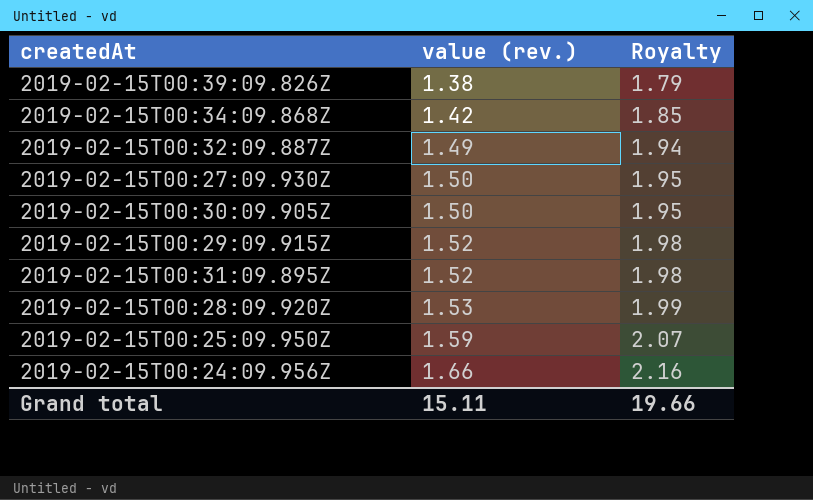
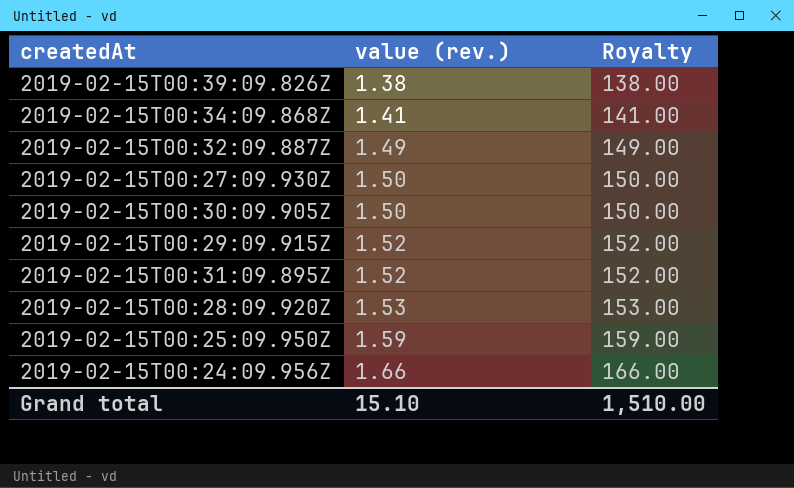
column Royalty | formula: [value (rev.)] * 1.3 -> [value (rev.)] * 100
2019-02-15T00:34:09.868Z | value (rev.): 1.42 -> 1.41
Grand total | value (rev.): 15.11 -> 15.10
Grand total | Royalty: 19.66 -> 1,510.00

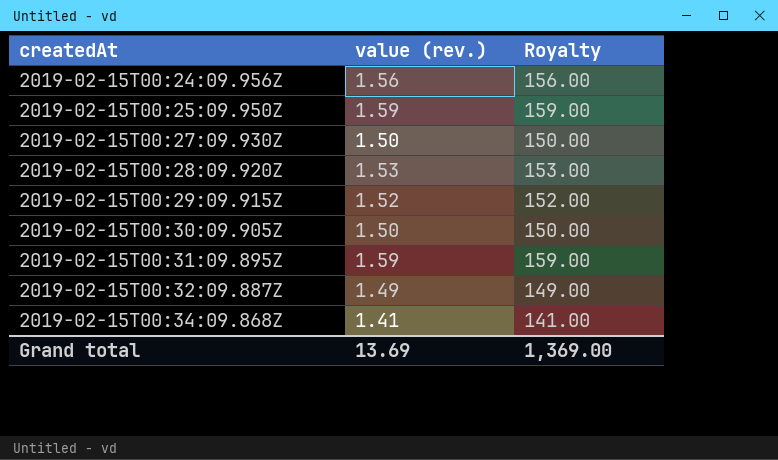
row order: value (rev.) ascending -> createdAt ascending
row 2019-02-15T00:39:09.826Z: 1.38 | 138.00 -> none
2019-02-15T00:24:09.956Z | value (rev.): 1.66 -> 1.56
2019-02-15T00:24:09.956Z | Royalty: 166.00 -> 156.00
2019-02-15T00:31:09.895Z | value (rev.): 1.52 -> 1.59
2019-02-15T00:31:09.895Z | Royalty: 152.00 -> 159.00
Grand total | value (rev.): 15.10 -> 13.69
Grand total | Royalty: 1,510.00 -> 1,369.00

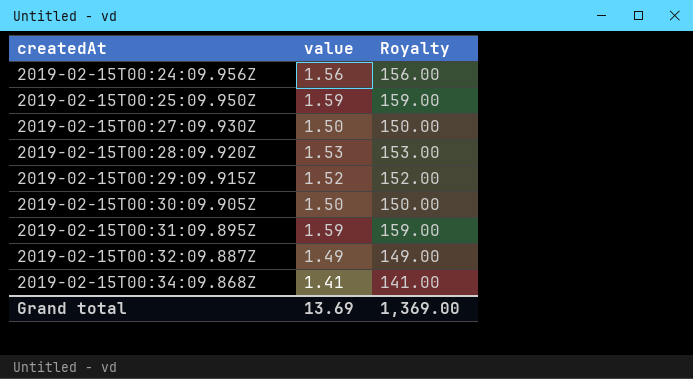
column name: value (rev.) -> value

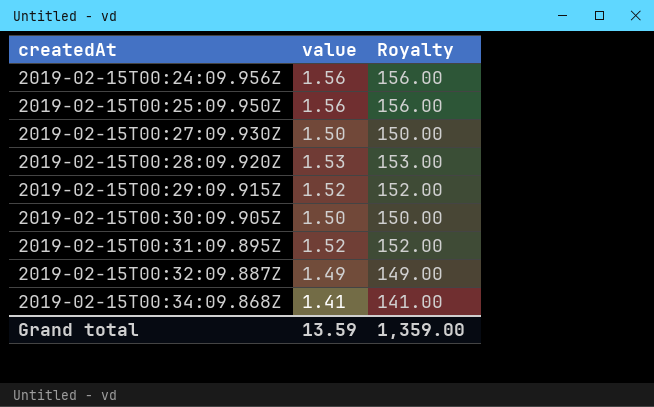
2019-02-15T00:25:09.950Z | value: 1.59 -> 1.56
2019-02-15T00:25:09.950Z | Royalty: 159.00 -> 156.00
2019-02-15T00:31:09.895Z | value: 1.59 -> 1.52
2019-02-15T00:31:09.895Z | Royalty: 159.00 -> 152.00
Grand total | value: 13.69 -> 13.59
Grand total | Royalty: 1,369.00 -> 1,359.00

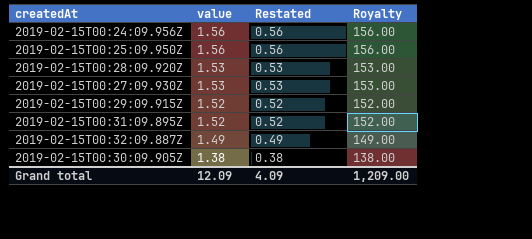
row order: createdAt ascending -> value descending
column Restated | formula: none -> [value] - 1
row 2019-02-15T00:34:09.868Z: 1.41 | 141.00 -> none
2019-02-15T00:27:09.930Z | value: 1.50 -> 1.53
2019-02-15T00:27:09.930Z | Royalty: 150.00 -> 153.00
2019-02-15T00:30:09.905Z | value: 1.50 -> 1.38
2019-02-15T00:30:09.905Z | Royalty: 150.00 -> 138.00
Grand total | value: 13.59 -> 12.09
Grand total | Royalty: 1,359.00 -> 1,209.00

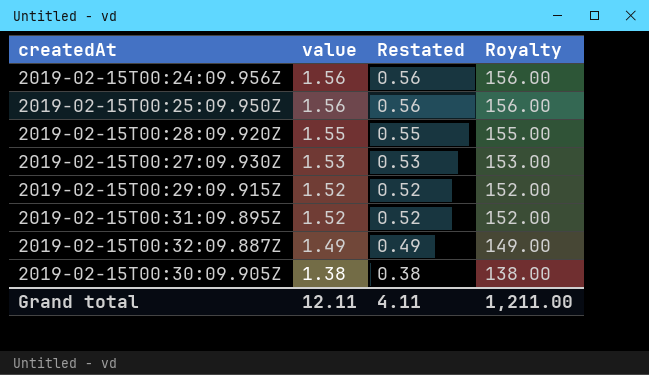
2019-02-15T00:28:09.920Z | value: 1.53 -> 1.55
2019-02-15T00:28:09.920Z | Restated: 0.53 -> 0.55
2019-02-15T00:28:09.920Z | Royalty: 153.00 -> 155.00
Grand total | value: 12.09 -> 12.11
Grand total | Restated: 4.09 -> 4.11
Grand total | Royalty: 1,209.00 -> 1,211.00

